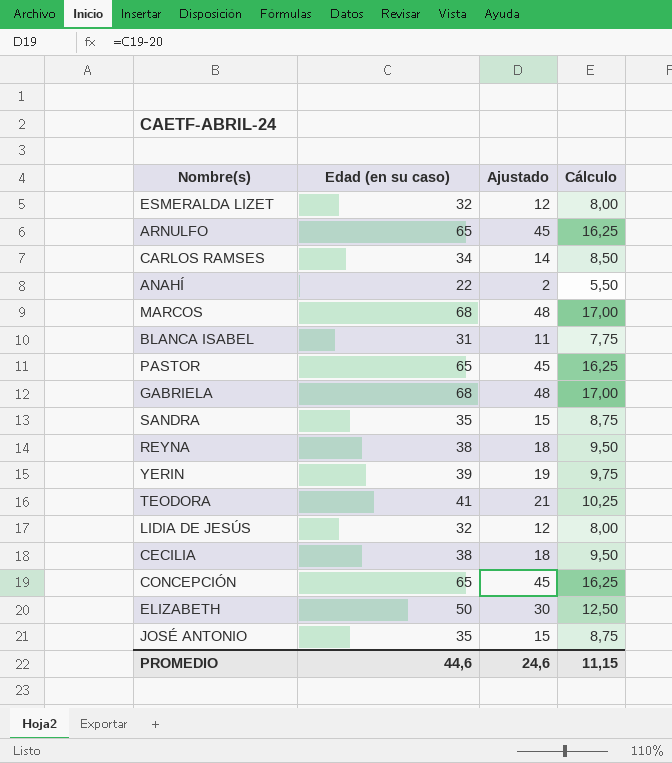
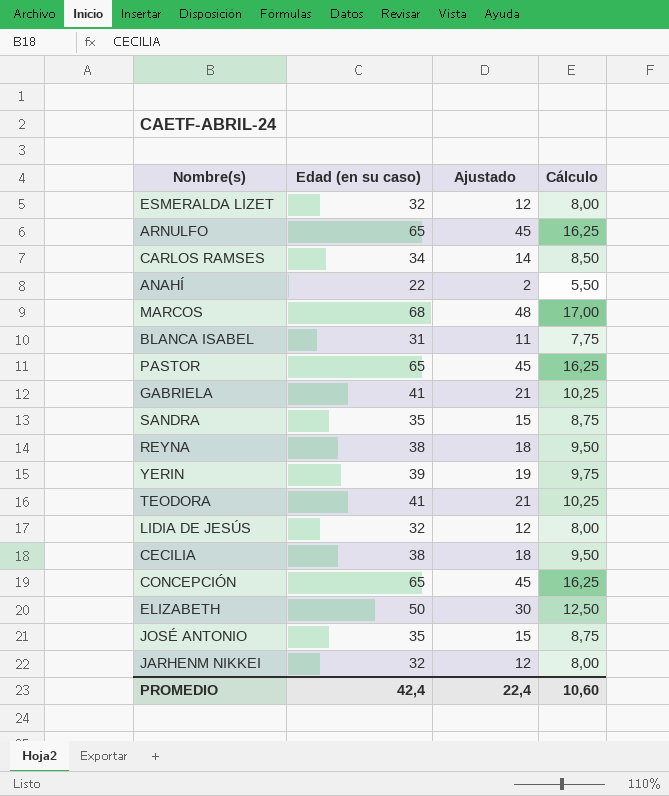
GABRIELA | Edad (en su caso): 68 -> 41
GABRIELA | Ajustado: 48 -> 21
GABRIELA | Cálculo: 17,00 -> 10,25
row JARHENM NIKKEI: none -> 32 | 12 | 8,00
PROMEDIO | Edad (en su caso): 44,6 -> 42,4
PROMEDIO | Ajustado: 24,6 -> 22,4
PROMEDIO | Cálculo: 11,15 -> 10,60

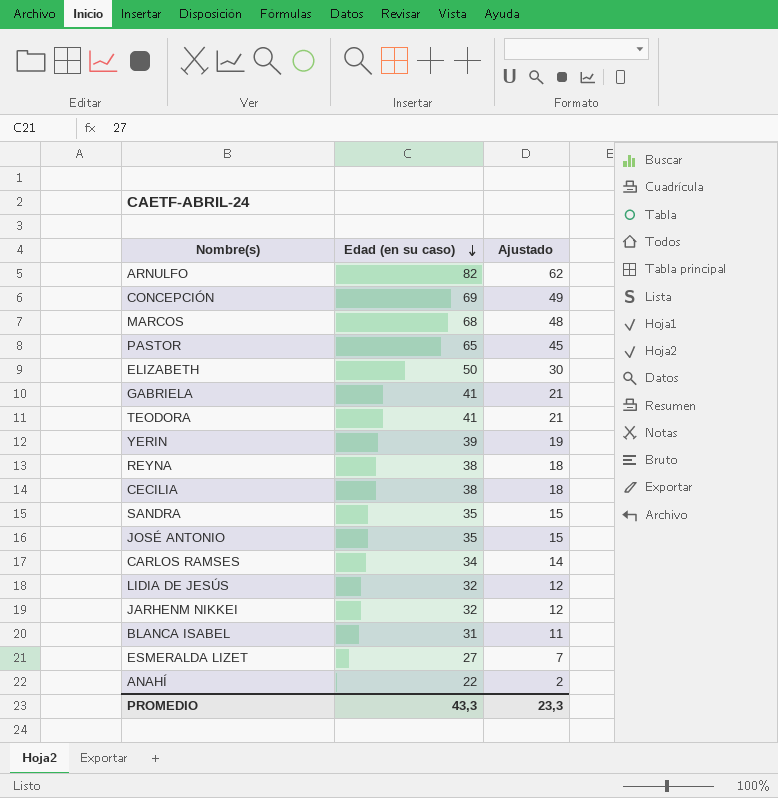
row order: none -> Edad (en su caso) descending
column Cálculo | formula: [Edad (en su caso)] * 0,25 -> none
ARNULFO | Edad (en su caso): 65 -> 82
ARNULFO | Ajustado: 45 -> 62
CONCEPCIÓN | Edad (en su caso): 65 -> 69
CONCEPCIÓN | Ajustado: 45 -> 49
ESMERALDA LIZET | Edad (en su caso): 32 -> 27
ESMERALDA LIZET | Ajustado: 12 -> 7
PROMEDIO | Edad (en su caso): 42,4 -> 43,3
PROMEDIO | Ajustado: 22,4 -> 23,3

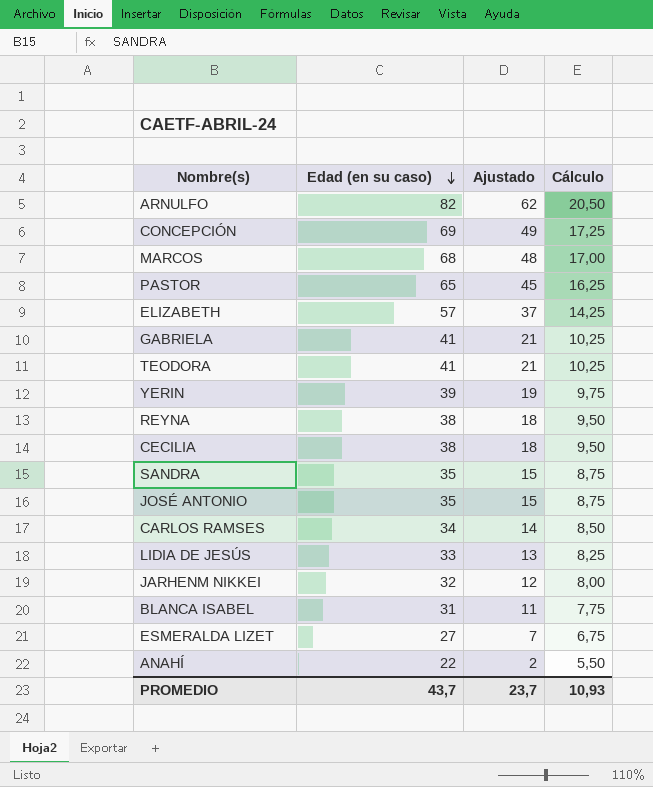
column Cálculo | formula: none -> [Edad (en su caso)] * 0,25
ELIZABETH | Edad (en su caso): 50 -> 57
ELIZABETH | Ajustado: 30 -> 37
LIDIA DE JESÚS | Edad (en su caso): 32 -> 33
LIDIA DE JESÚS | Ajustado: 12 -> 13
PROMEDIO | Edad (en su caso): 43,3 -> 43,7
PROMEDIO | Ajustado: 23,3 -> 23,7

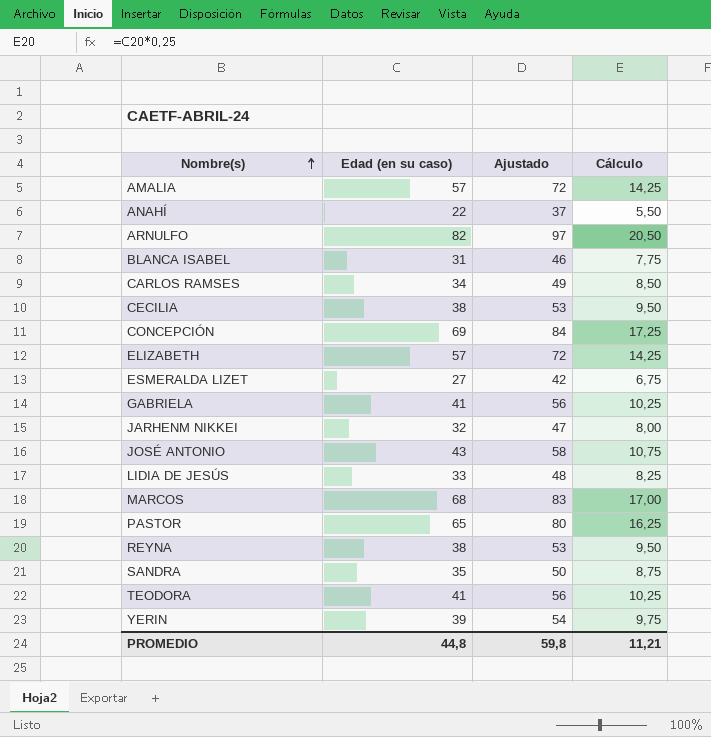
row order: Edad (en su caso) descending -> Nombre(s) ascending
column Ajustado | formula: [Edad (en su caso)] - 20 -> [Edad (en su caso)] + 15
row AMALIA: none -> 57 | 72 | 14,25
JOSÉ ANTONIO | Edad (en su caso): 35 -> 43
JOSÉ ANTONIO | Cálculo: 8,75 -> 10,75
PROMEDIO | Edad (en su caso): 43,7 -> 44,8
PROMEDIO | Ajustado: 23,7 -> 59,8
PROMEDIO | Cálculo: 10,93 -> 11,21

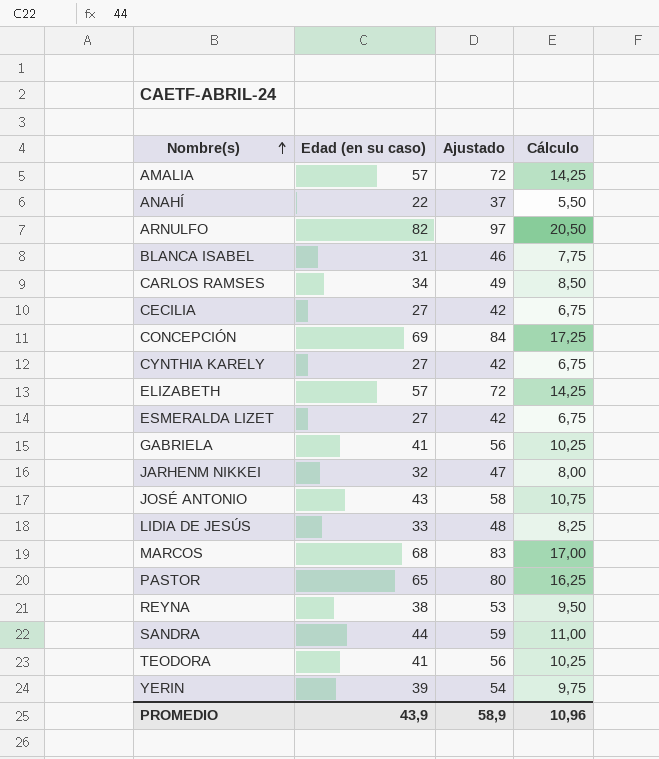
CECILIA | Edad (en su caso): 38 -> 27
CECILIA | Ajustado: 53 -> 42
CECILIA | Cálculo: 9,50 -> 6,75
row CYNTHIA KARELY: none -> 27 | 42 | 6,75
SANDRA | Edad (en su caso): 35 -> 44
SANDRA | Ajustado: 50 -> 59
SANDRA | Cálculo: 8,75 -> 11,00
PROMEDIO | Edad (en su caso): 44,8 -> 43,9
PROMEDIO | Ajustado: 59,8 -> 58,9
PROMEDIO | Cálculo: 11,21 -> 10,96

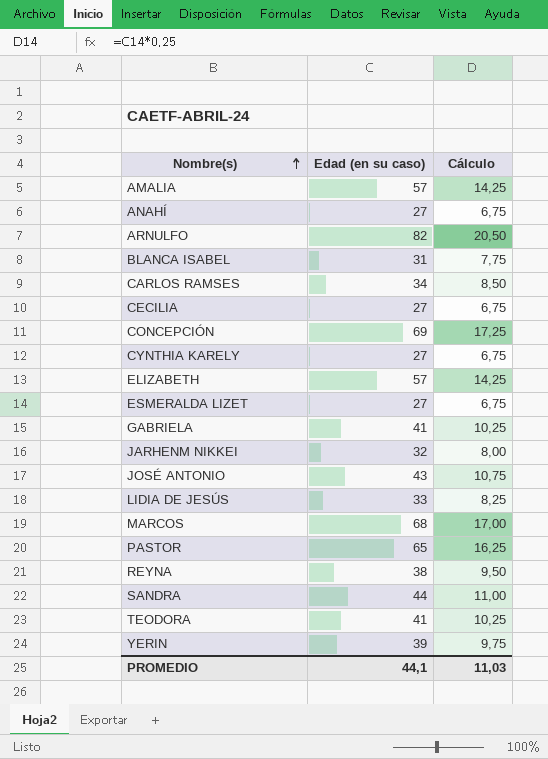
column Ajustado | formula: [Edad (en su caso)] + 15 -> none
ANAHÍ | Edad (en su caso): 22 -> 27
ANAHÍ | Cálculo: 5,50 -> 6,75
PROMEDIO | Edad (en su caso): 43,9 -> 44,1
PROMEDIO | Cálculo: 10,96 -> 11,03

